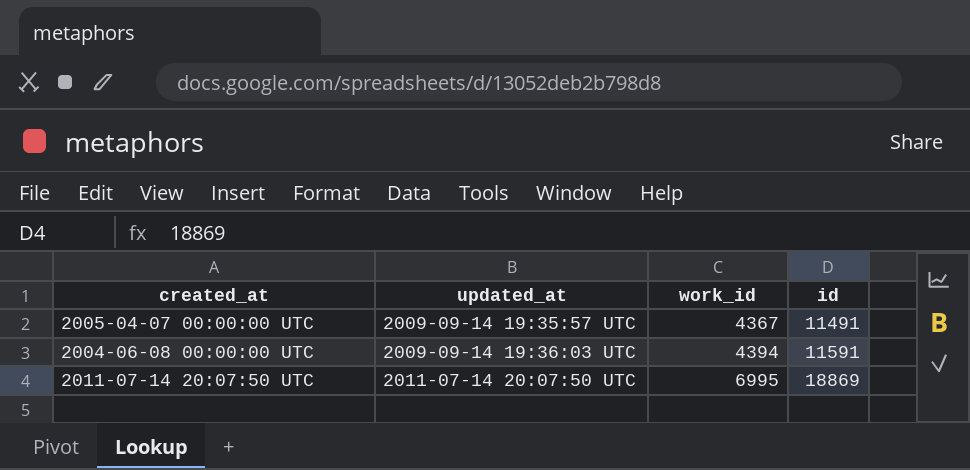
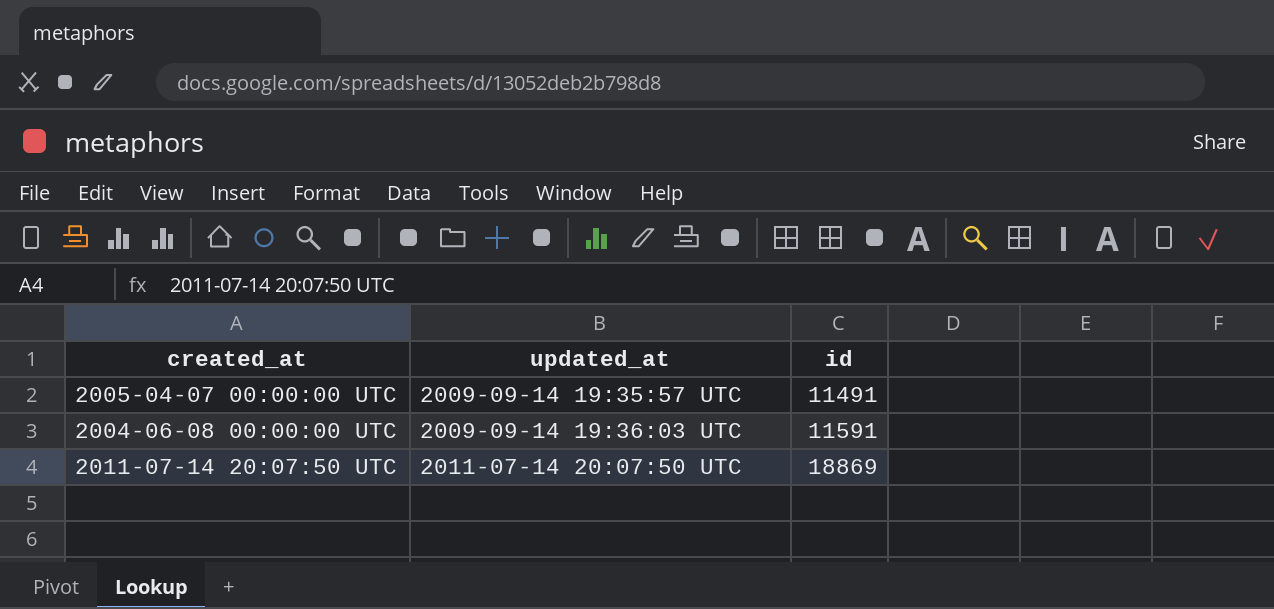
column work_id | position: 3 -> none

